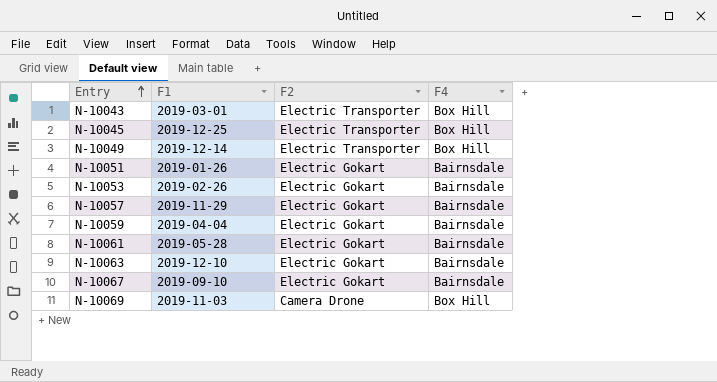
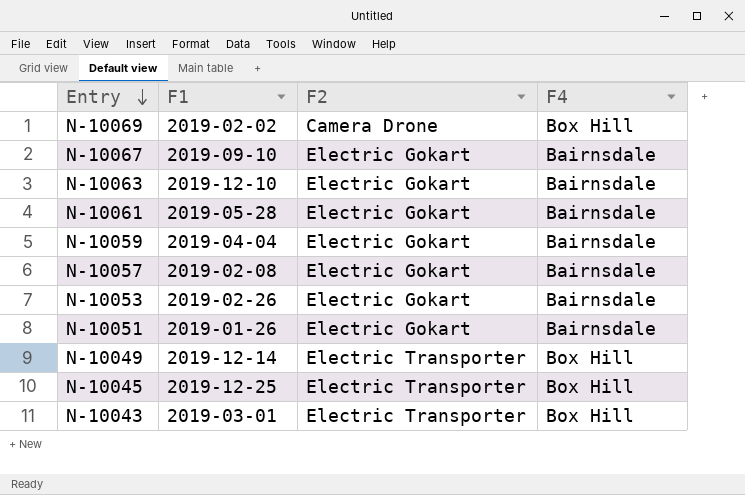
row order: Entry ascending -> Entry descending
N-10069 | F1: 2019-11-03 -> 2019-02-02
N-10057 | F1: 2019-11-29 -> 2019-02-08

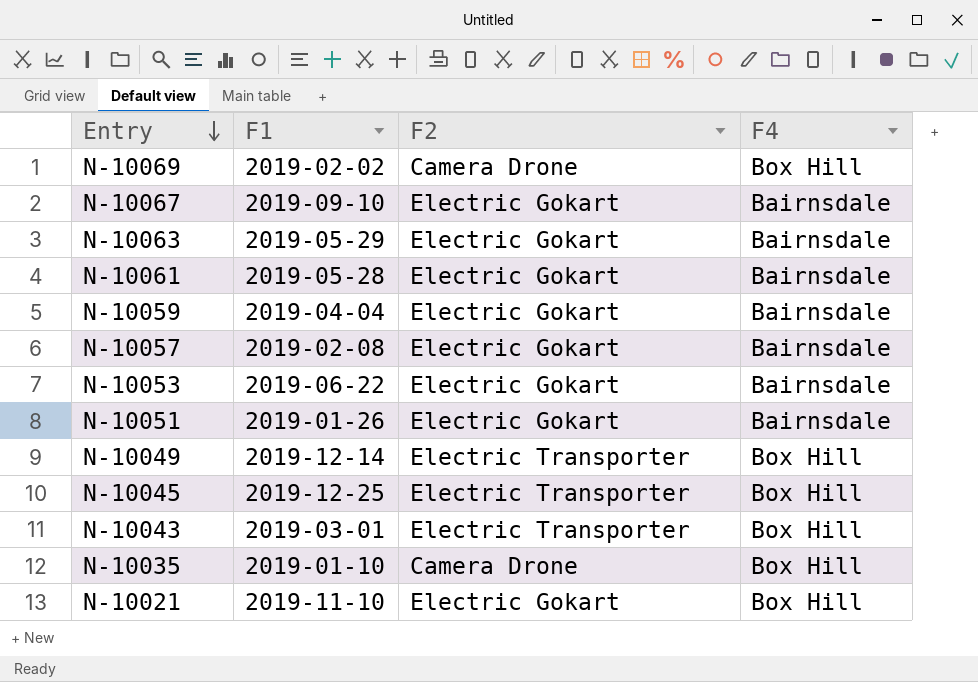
N-10063 | F1: 2019-12-10 -> 2019-05-29
N-10053 | F1: 2019-02-26 -> 2019-06-22
row N-10035: none -> 2019-01-10 | Camera Drone | Box Hill
row N-10021: none -> 2019-11-10 | Electric Gokart | Box Hill

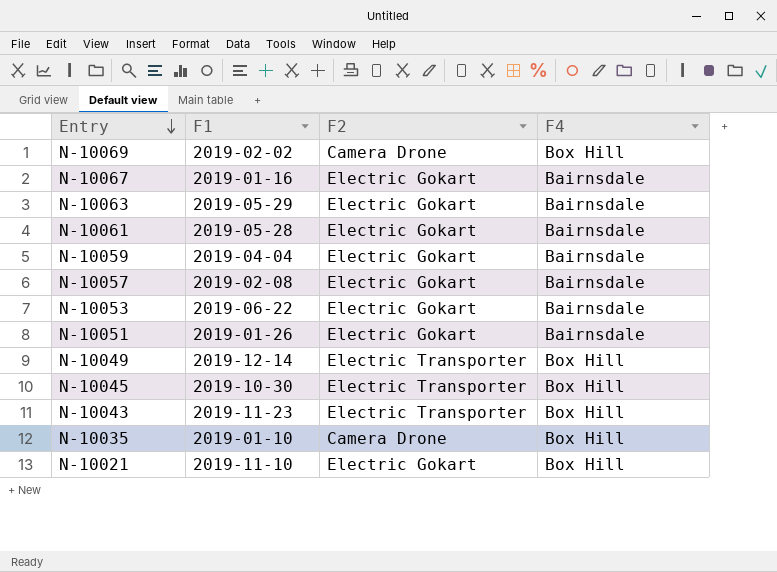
N-10067 | F1: 2019-09-10 -> 2019-01-16
N-10045 | F1: 2019-12-25 -> 2019-10-30
N-10043 | F1: 2019-03-01 -> 2019-11-23

